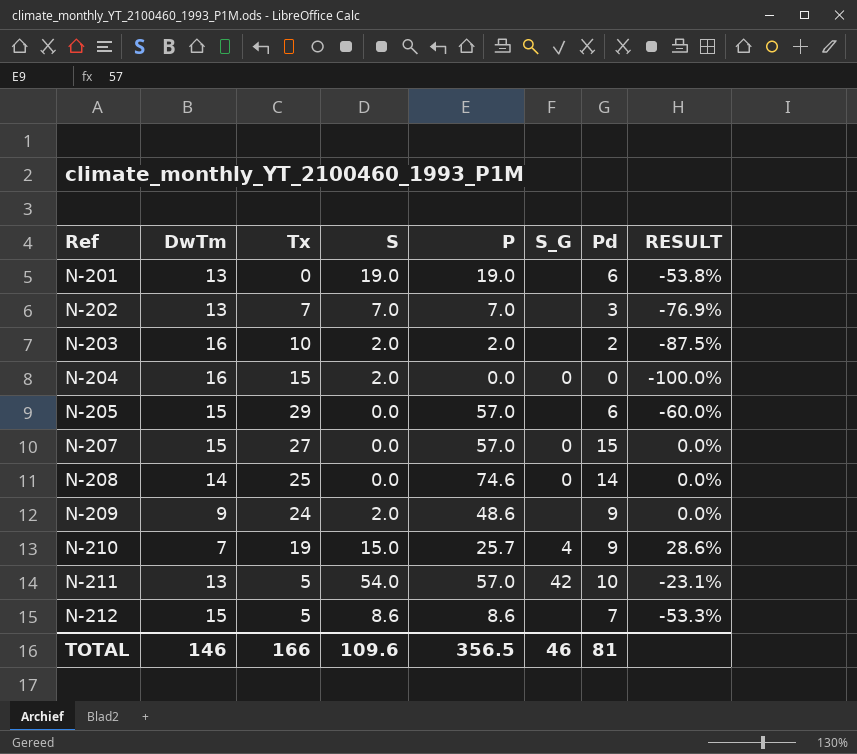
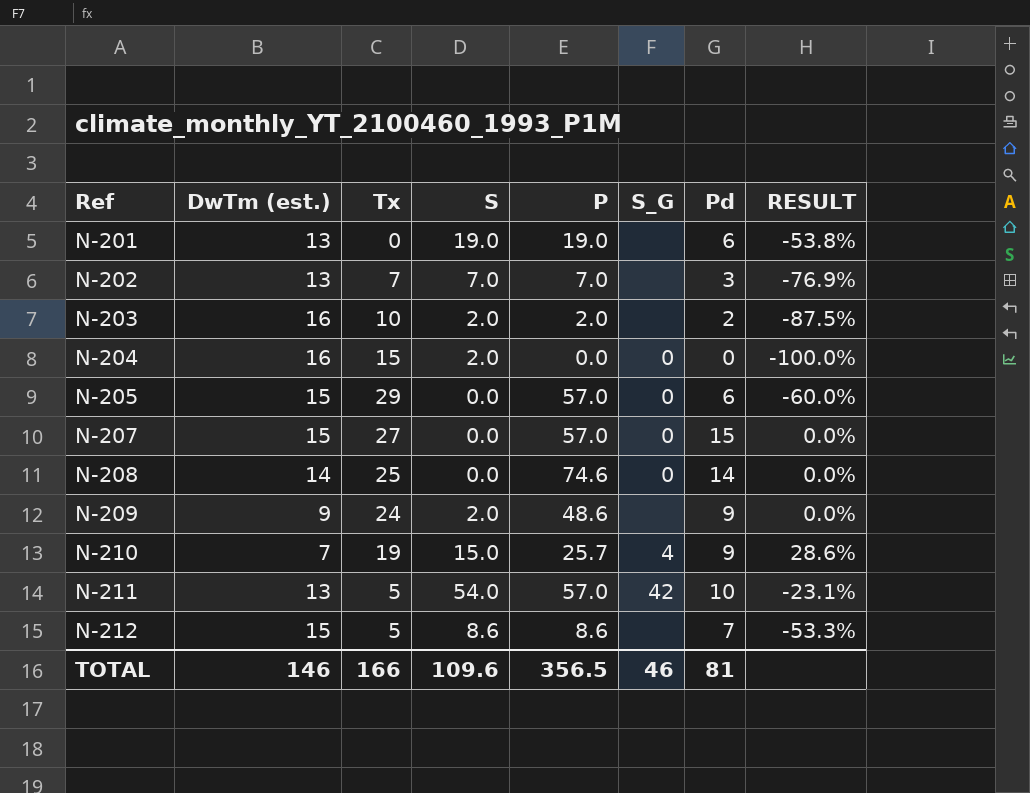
column name: DwTm -> DwTm (est.)
N-205 | S_G: none -> 0

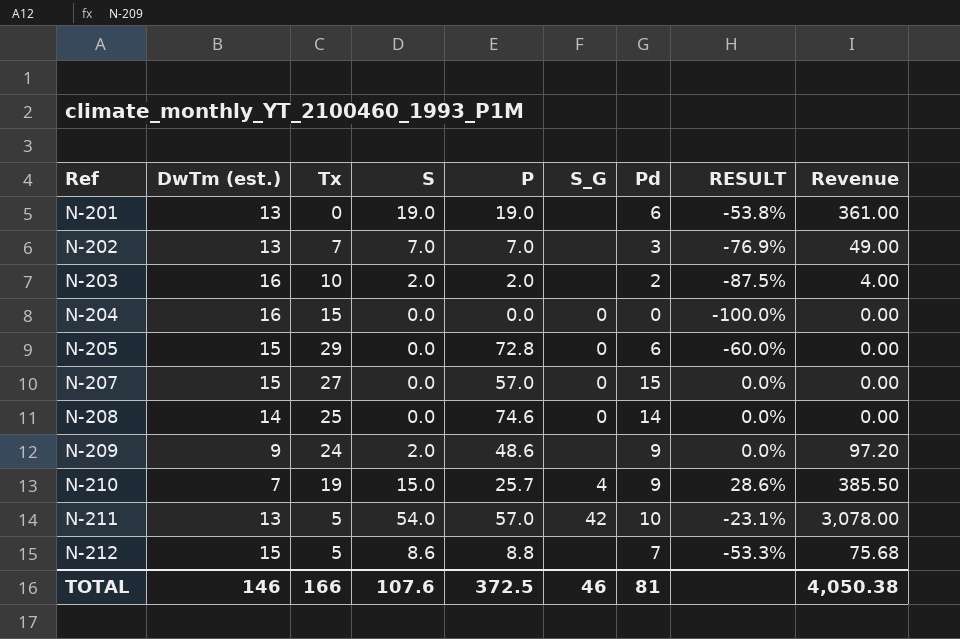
column Revenue | formula: none -> [S] * [P]
N-204 | S: 2.0 -> 0.0
N-205 | P: 57.0 -> 72.8
N-212 | P: 8.6 -> 8.8
TOTAL | S: 109.6 -> 107.6
TOTAL | P: 356.5 -> 372.5

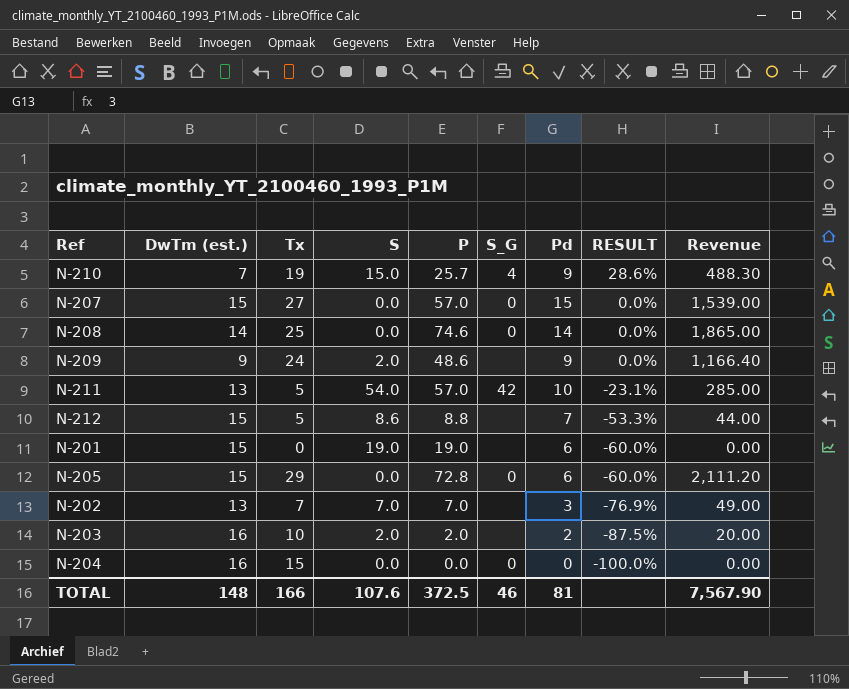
row order: Ref ascending -> RESULT descending
column Revenue | formula: [S] * [P] -> [Tx] * [P]
N-201 | DwTm (est.): 13 -> 15
N-201 | RESULT: -53.8% -> -60.0%
TOTAL | DwTm (est.): 146 -> 148
TOTAL | Revenue: 4,050.38 -> 7,567.90

